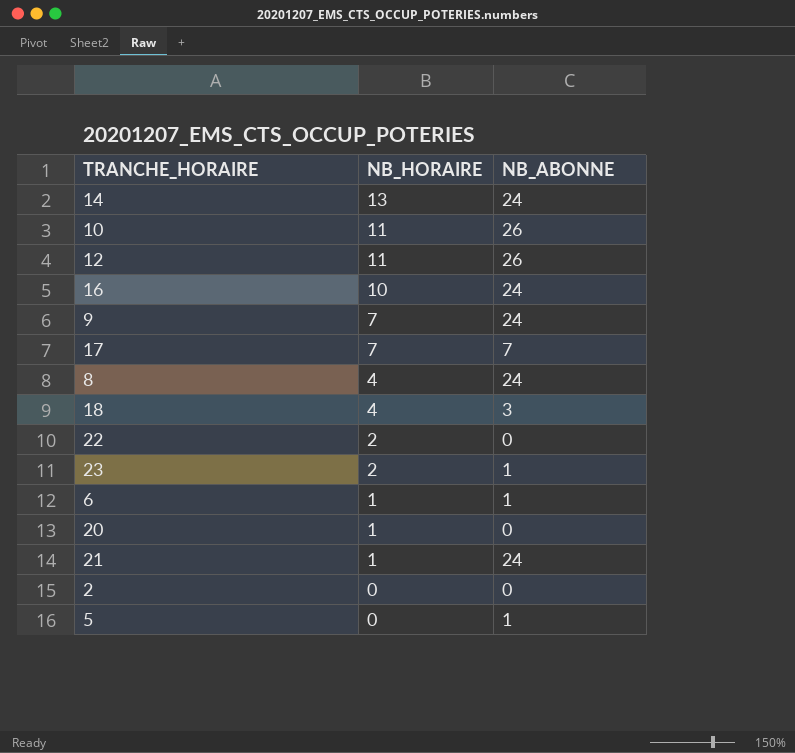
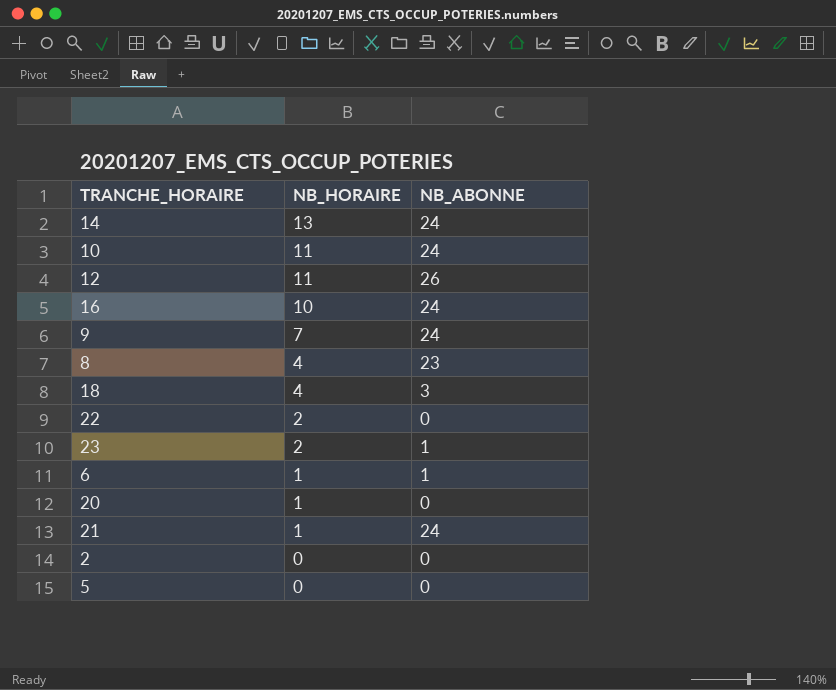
row 17: 7 | 7 -> none
10 | NB_ABONNE: 26 -> 24
8 | NB_ABONNE: 24 -> 23
5 | NB_ABONNE: 1 -> 0

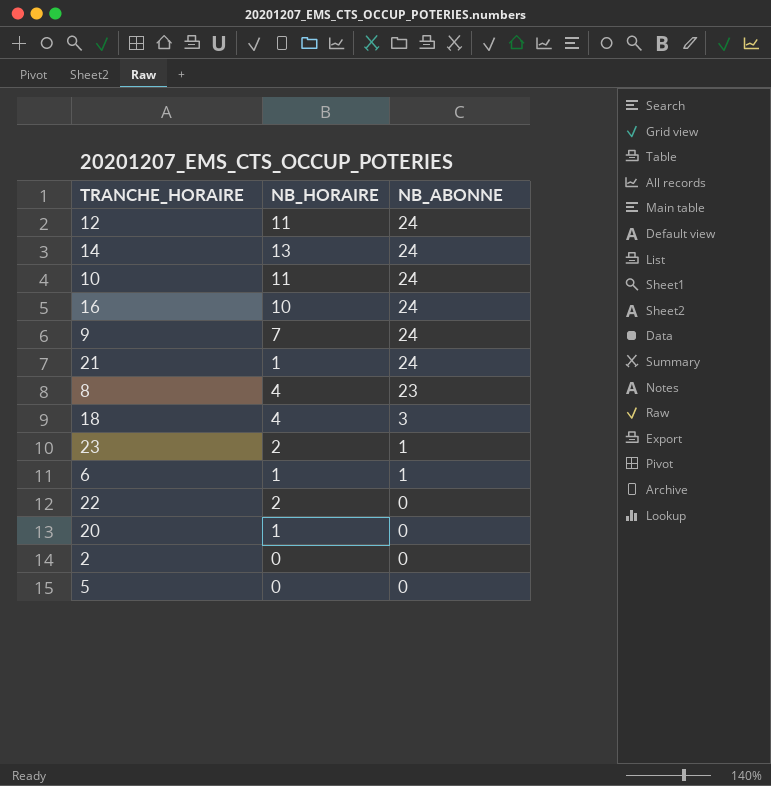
row order: NB_HORAIRE descending -> NB_ABONNE descending
12 | NB_ABONNE: 26 -> 24

